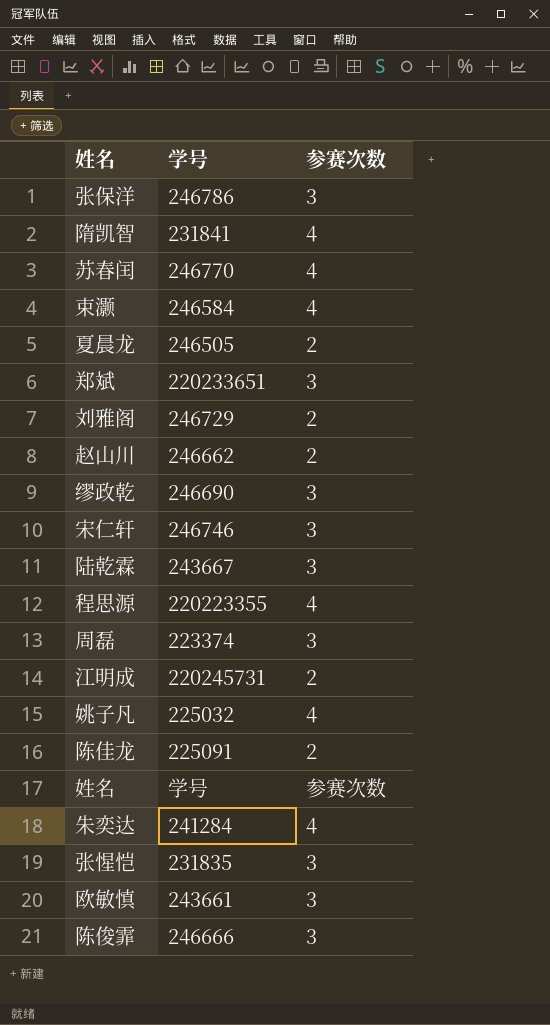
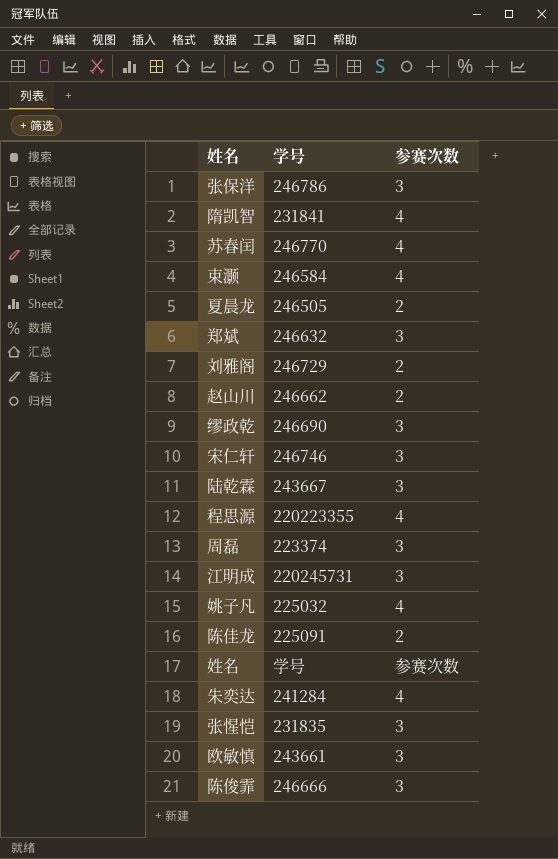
郑斌 | 学号: 220233651 -> 246632
江明成 | 参赛次数: 2 -> 3

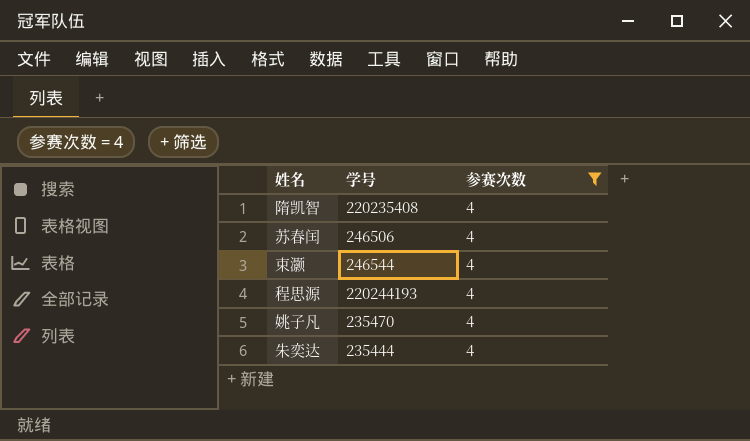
filter: none -> 参赛次数 = 4
隋凯智 | 学号: 231841 -> 220235408
苏春闰 | 学号: 246770 -> 246506
束灏 | 学号: 246584 -> 246544
程思源 | 学号: 220223355 -> 220244193
姚子凡 | 学号: 225032 -> 235470
朱奕达 | 学号: 241284 -> 235444

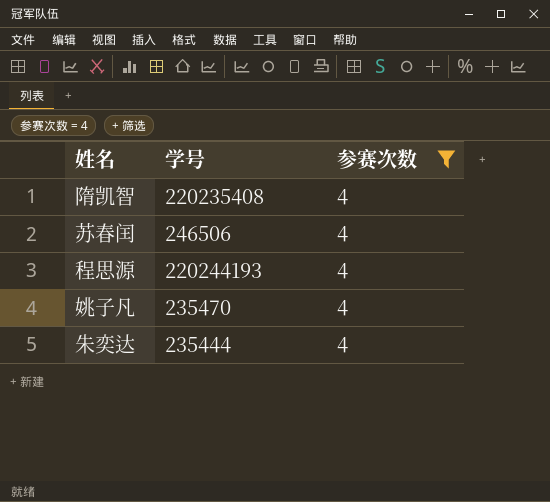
row 束灏: 246544 | 4 -> none

